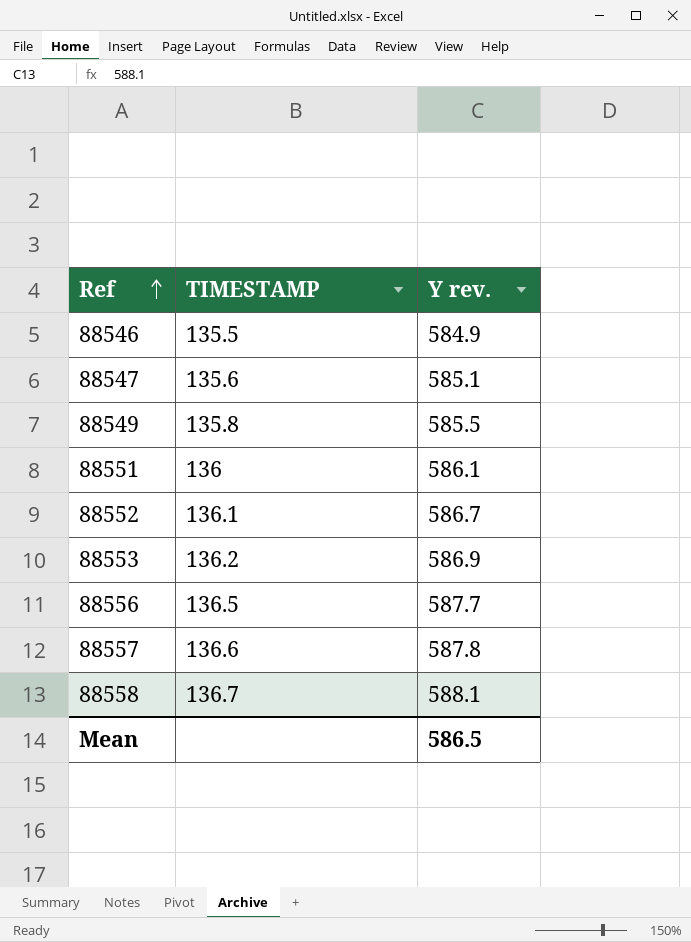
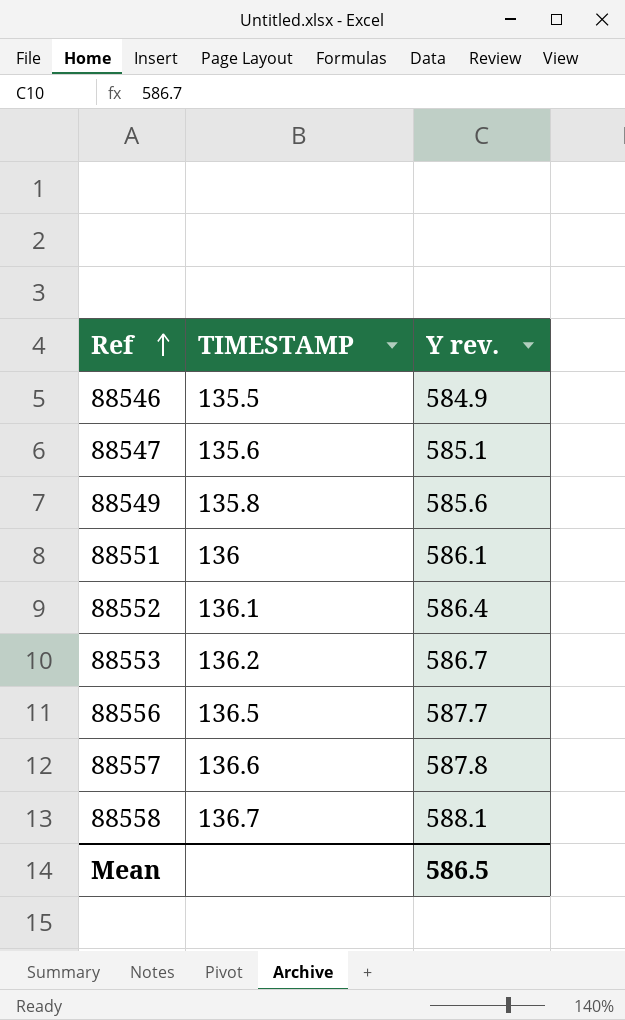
88549 | Y rev.: 585.5 -> 585.6
88552 | Y rev.: 586.7 -> 586.4
88553 | Y rev.: 586.9 -> 586.7

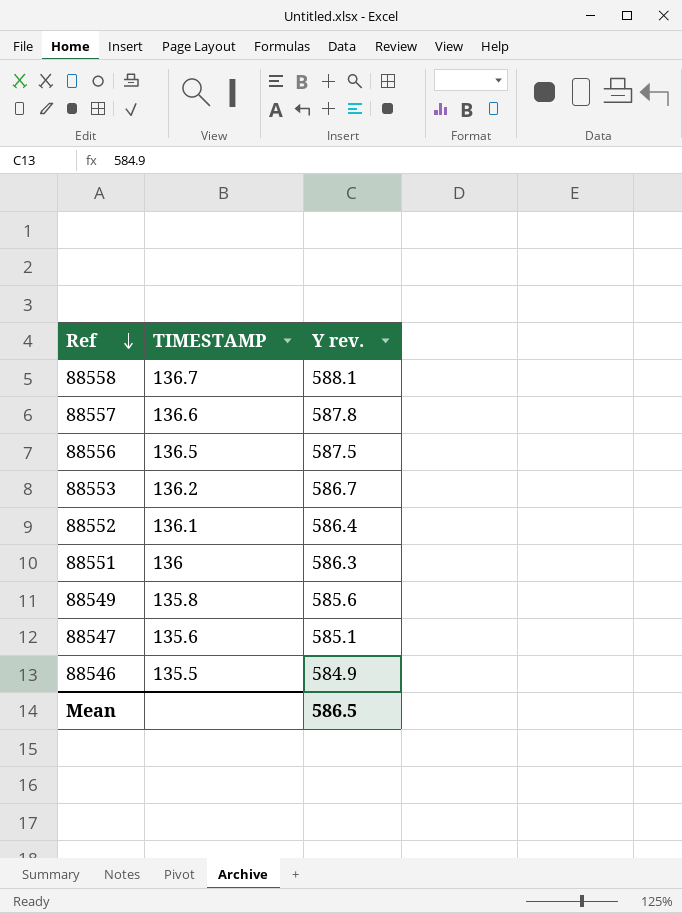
row order: Ref ascending -> Ref descending
88556 | Y rev.: 587.7 -> 587.5
88551 | Y rev.: 586.1 -> 586.3

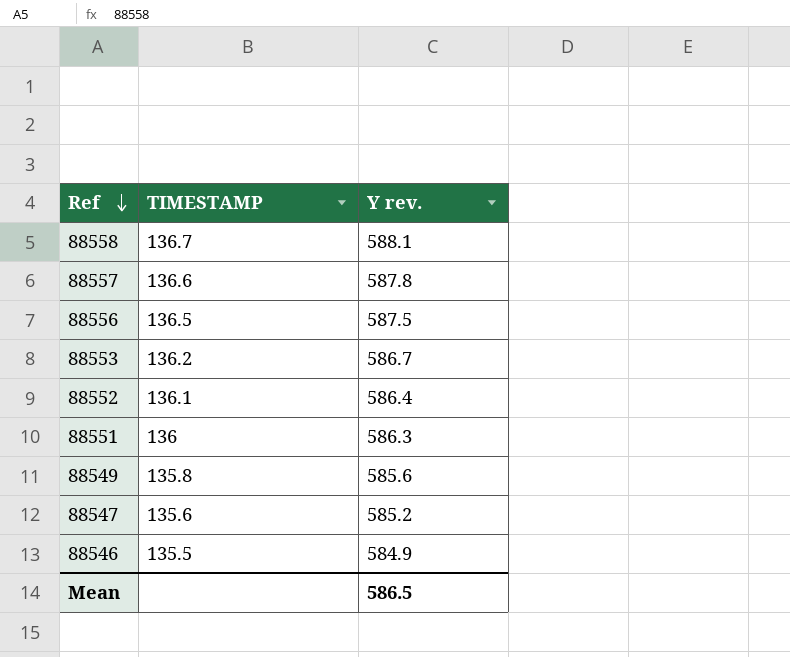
88547 | Y rev.: 585.1 -> 585.2

